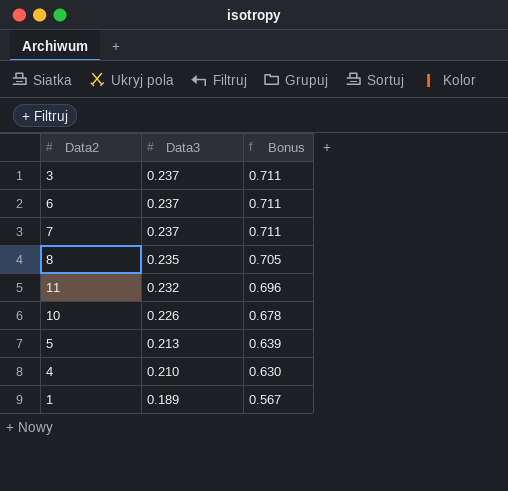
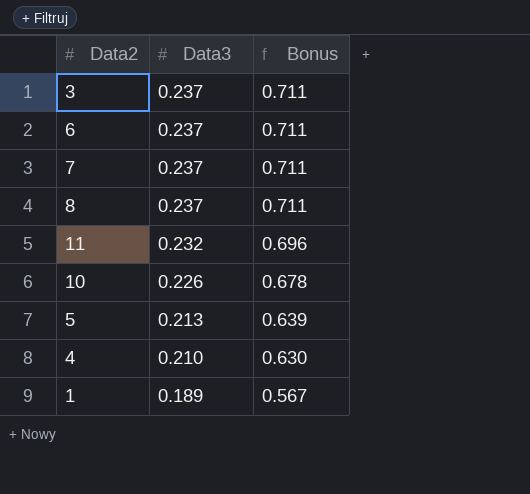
8 | Data3: 0.235 -> 0.237
8 | Bonus: 0.705 -> 0.711

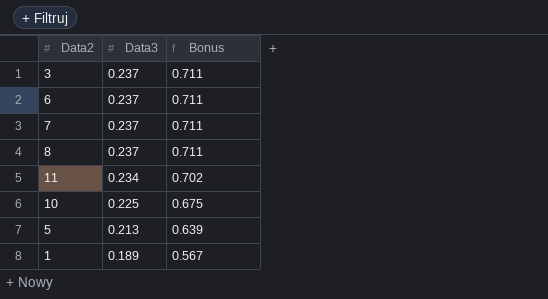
row 4: 0.210 | 0.630 -> none
11 | Data3: 0.232 -> 0.234
11 | Bonus: 0.696 -> 0.702
10 | Data3: 0.226 -> 0.225
10 | Bonus: 0.678 -> 0.675

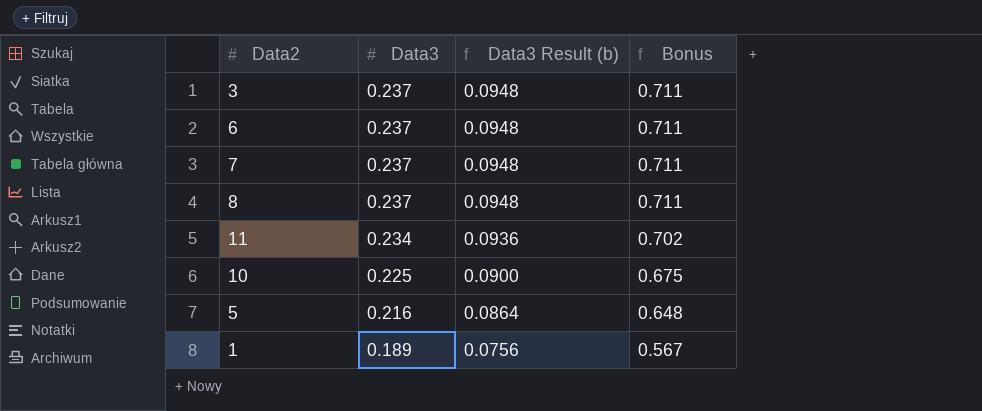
column Data3 Result (b) | formula: none -> [Data3] * 0.4
5 | Data3: 0.213 -> 0.216
5 | Bonus: 0.639 -> 0.648

